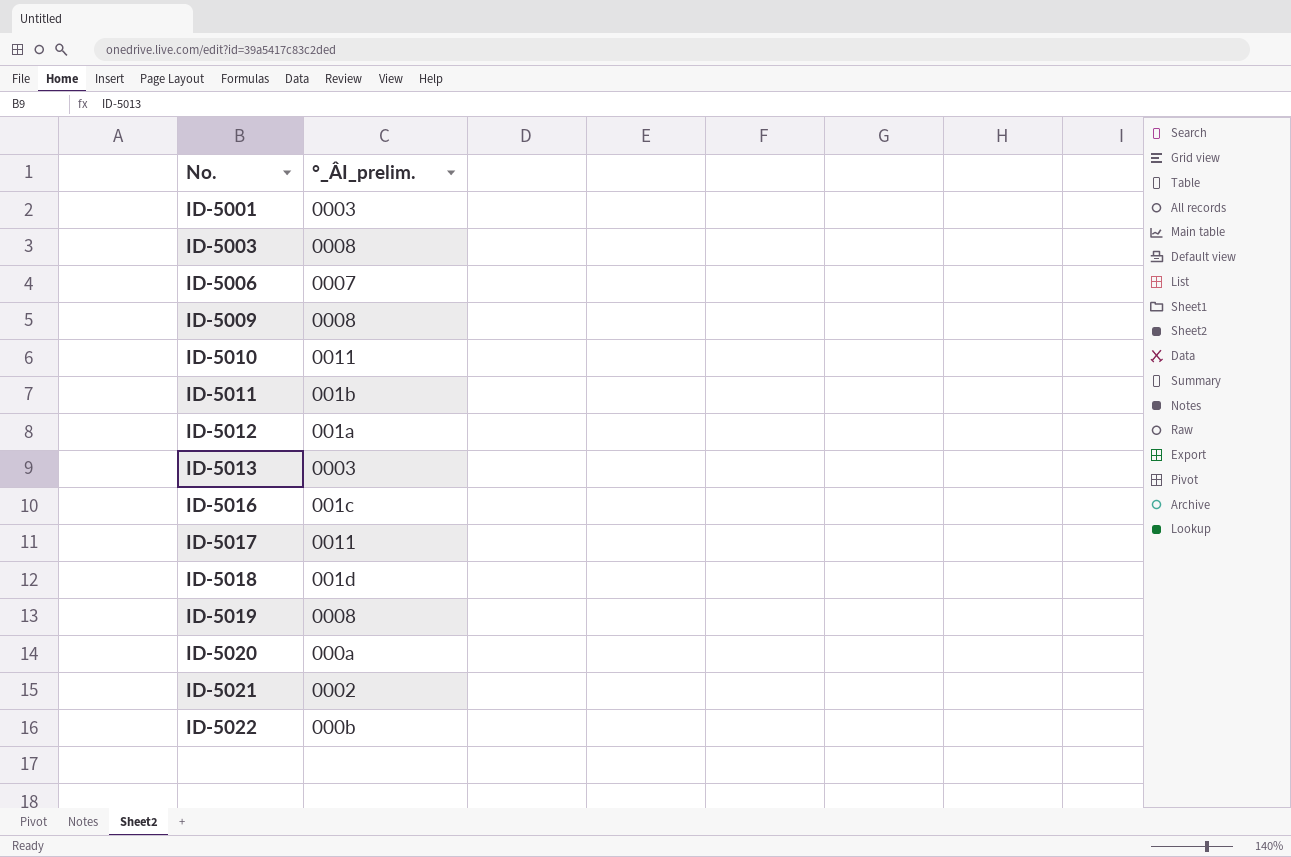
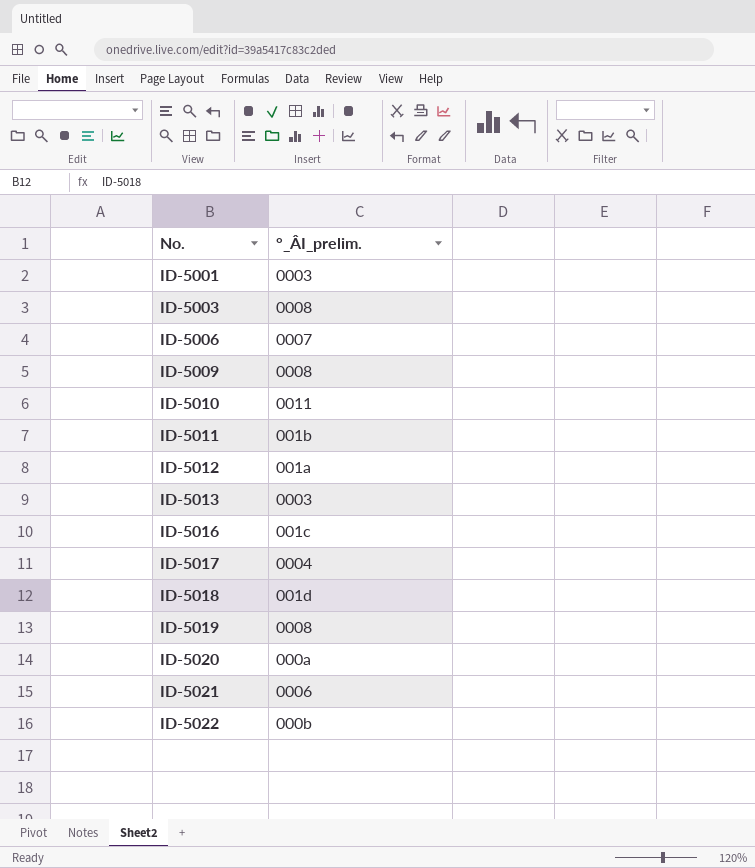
ID-5017 | °_ÂI_prelim.: 0011 -> 0004
ID-5021 | °_ÂI_prelim.: 0002 -> 0006

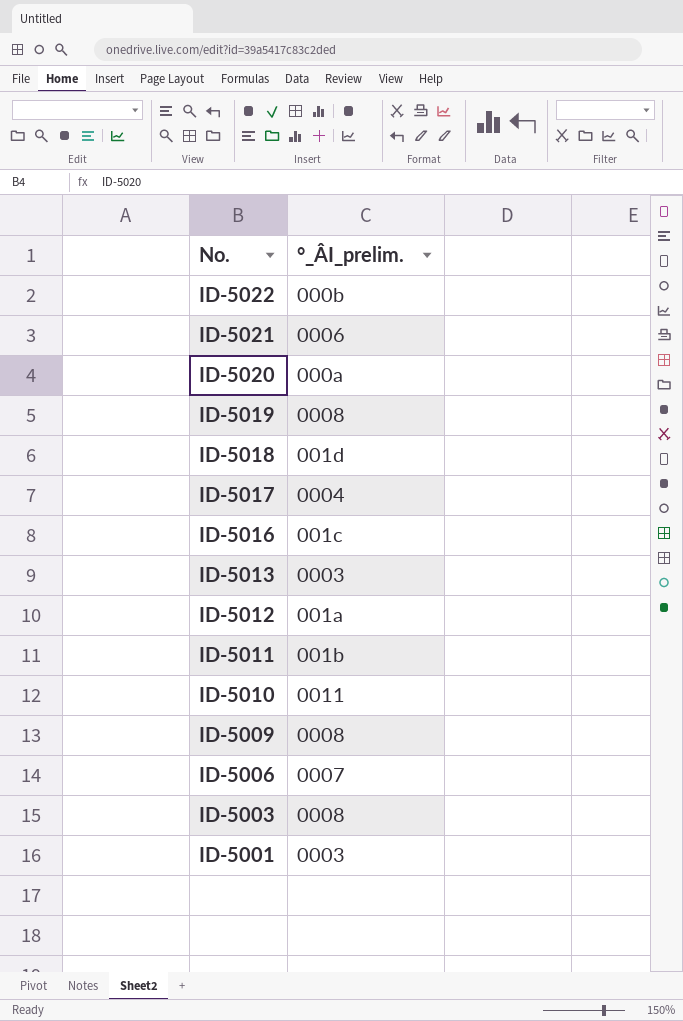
row order: No. ascending -> No. descending

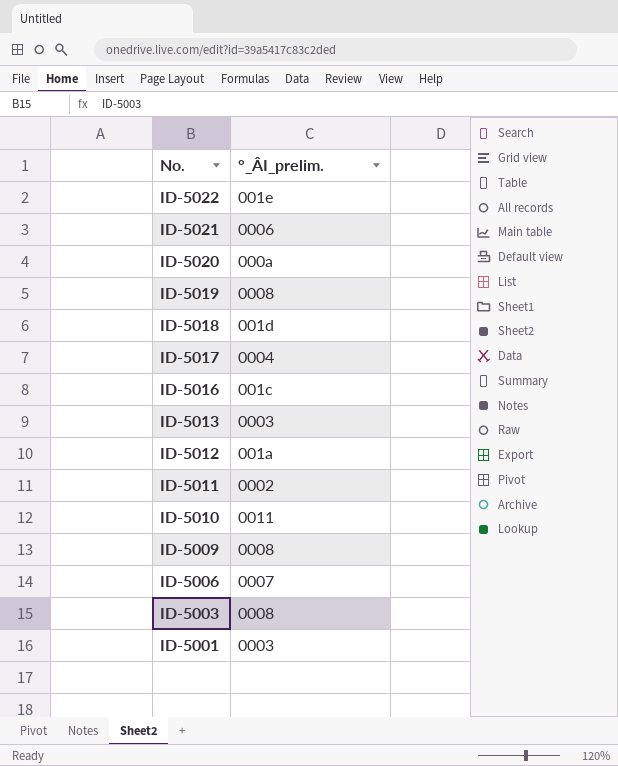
ID-5022 | °_ÂI_prelim.: 000b -> 001e
ID-5011 | °_ÂI_prelim.: 001b -> 0002

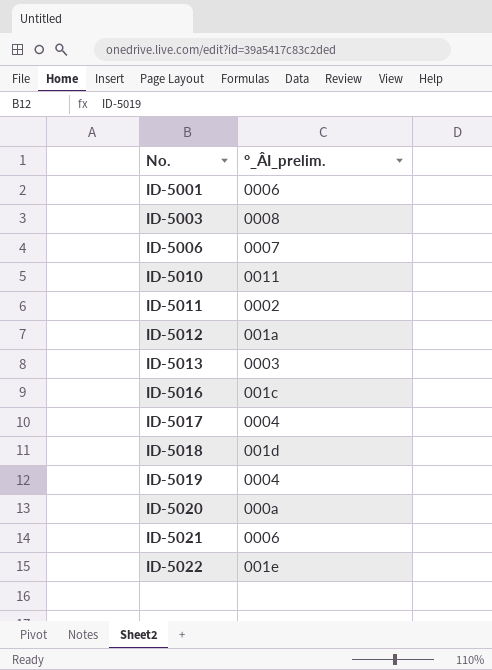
row order: No. descending -> No. ascending
row ID-5009: 0008 -> none
ID-5001 | °_ÂI_prelim.: 0003 -> 0006
ID-5019 | °_ÂI_prelim.: 0008 -> 0004

